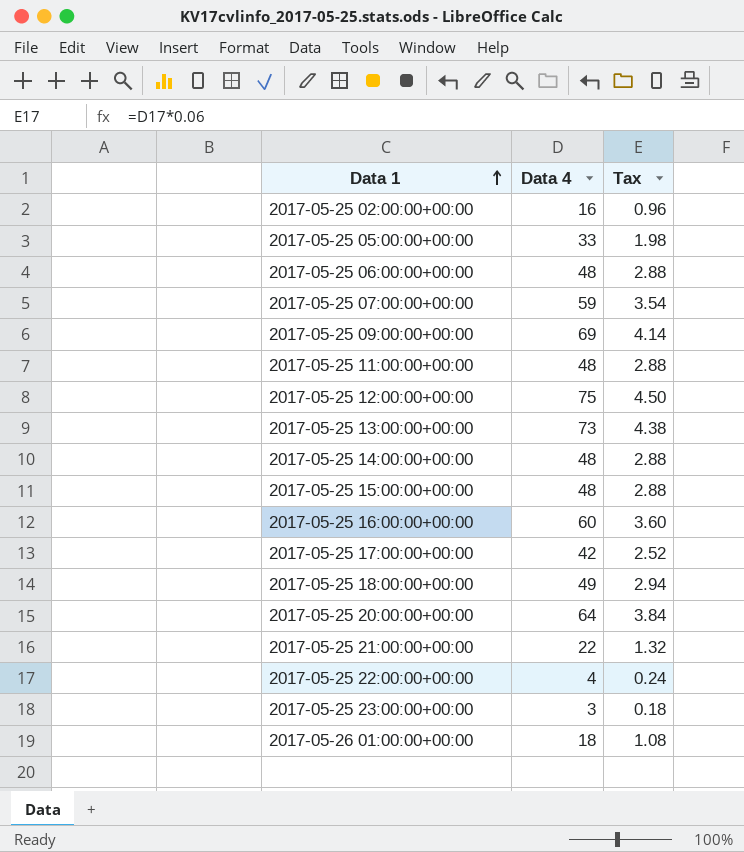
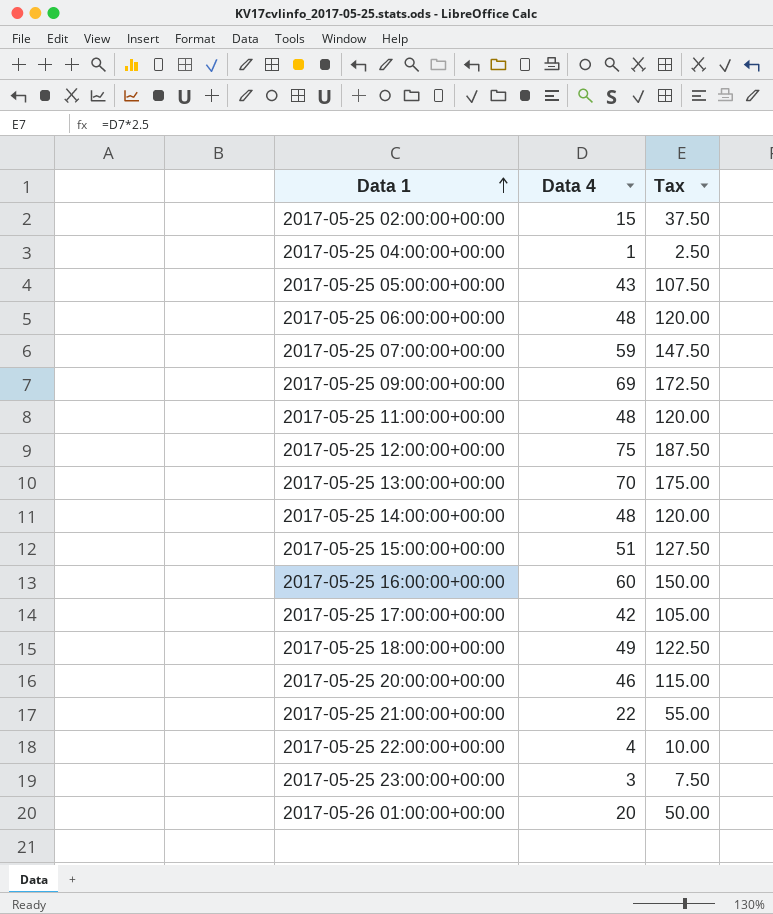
column Tax | formula: [Data 4] * 0.06 -> [Data 4] * 2.5
2017-05-25 02:00:00+00:00 | Data 4: 16 -> 15
row 2017-05-25 04:00:00+00:00: none -> 1 | 2.50
2017-05-25 05:00:00+00:00 | Data 4: 33 -> 43
2017-05-25 13:00:00+00:00 | Data 4: 73 -> 70
2017-05-25 15:00:00+00:00 | Data 4: 48 -> 51
2017-05-25 20:00:00+00:00 | Data 4: 64 -> 46
2017-05-26 01:00:00+00:00 | Data 4: 18 -> 20

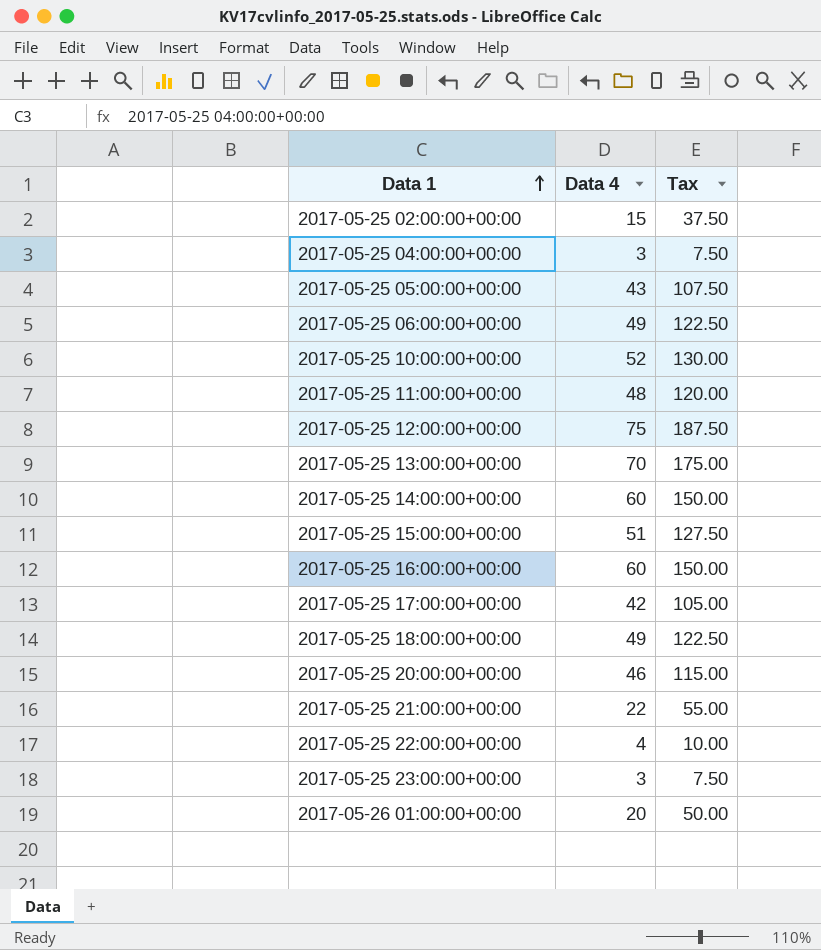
row 2017-05-25 07:00:00+00:00: 59 | 147.50 -> none
row 2017-05-25 09:00:00+00:00: 69 | 172.50 -> none
2017-05-25 04:00:00+00:00 | Data 4: 1 -> 3
2017-05-25 04:00:00+00:00 | Tax: 2.50 -> 7.50
2017-05-25 06:00:00+00:00 | Data 4: 48 -> 49
2017-05-25 06:00:00+00:00 | Tax: 120.00 -> 122.50
row 2017-05-25 10:00:00+00:00: none -> 52 | 130.00
2017-05-25 14:00:00+00:00 | Data 4: 48 -> 60
2017-05-25 14:00:00+00:00 | Tax: 120.00 -> 150.00

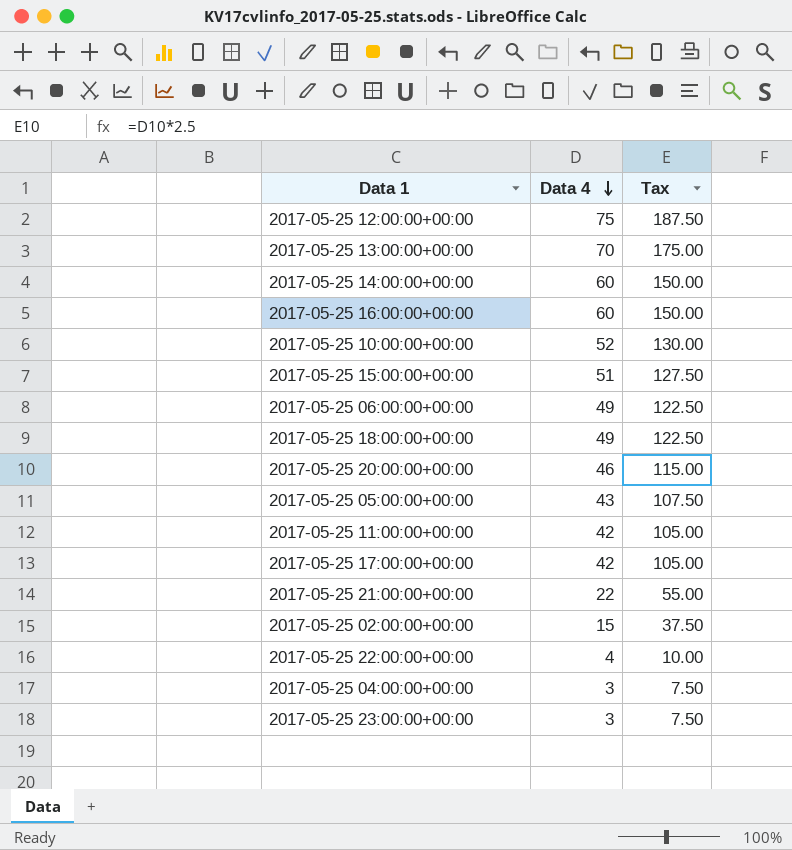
row order: Data 1 ascending -> Data 4 descending
row 2017-05-26 01:00:00+00:00: 20 | 50.00 -> none
2017-05-25 11:00:00+00:00 | Data 4: 48 -> 42
2017-05-25 11:00:00+00:00 | Tax: 120.00 -> 105.00

